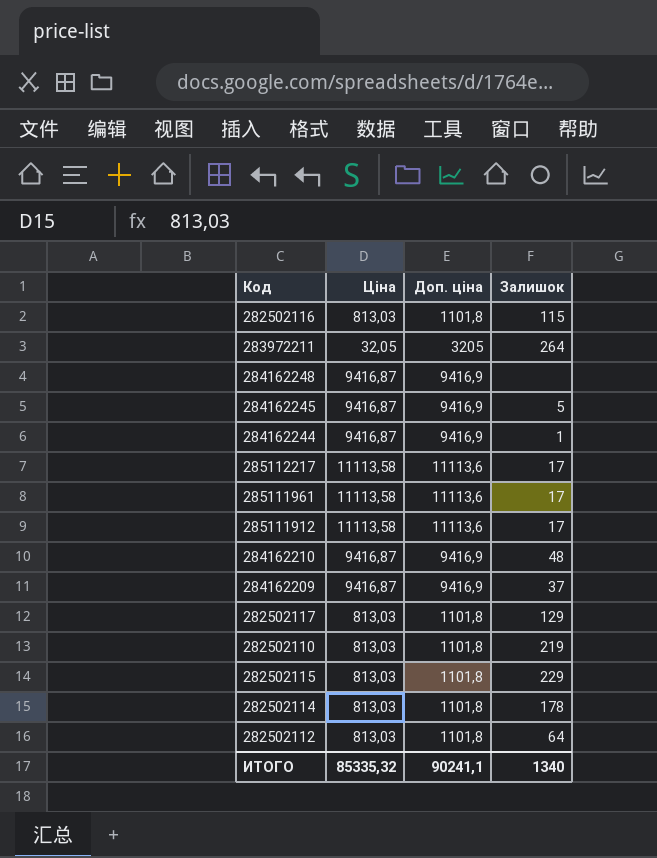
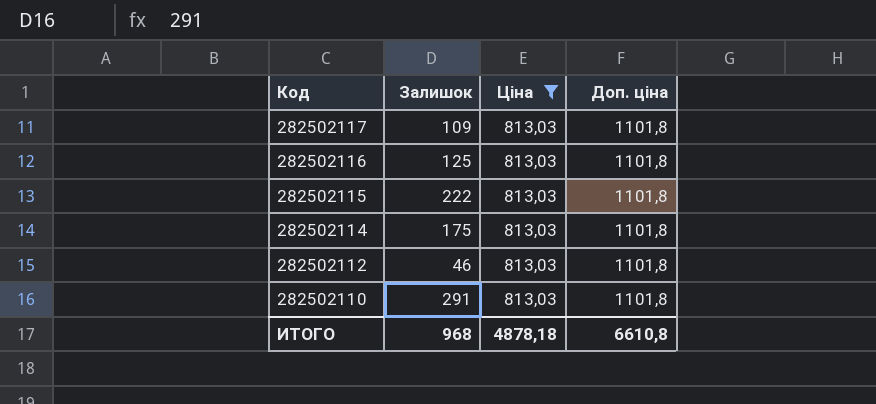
filter: none -> Ціна = 813,03
row order: none -> Код descending
column Залишок | position: 4 -> 2
282502117 | Залишок: 129 -> 109
282502116 | Залишок: 115 -> 125
282502115 | Залишок: 229 -> 222
282502114 | Залишок: 178 -> 175
282502112 | Залишок: 64 -> 46
282502110 | Залишок: 219 -> 291
ИТОГО | Залишок: 1340 -> 968
ИТОГО | Ціна: 85335,32 -> 4878,18
ИТОГО | Доп. ціна: 90241,1 -> 6610,8

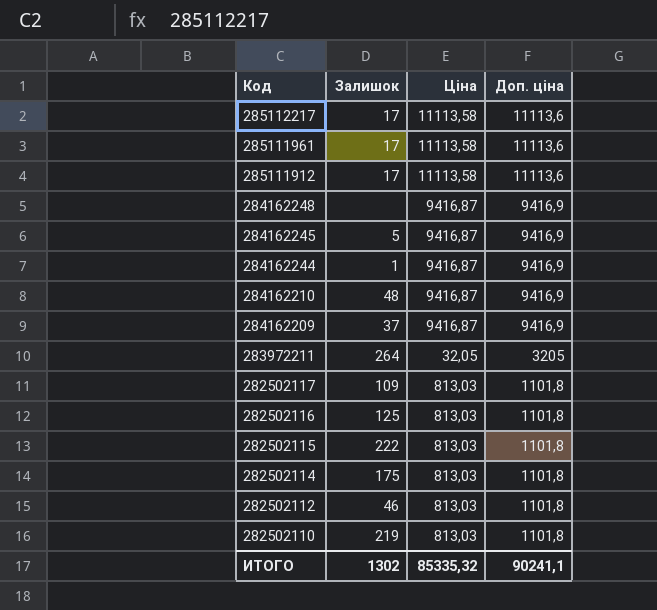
filter: Ціна = 813,03 -> none
282502110 | Залишок: 291 -> 219
ИТОГО | Залишок: 968 -> 1302
ИТОГО | Ціна: 4878,18 -> 85335,32
ИТОГО | Доп. ціна: 6610,8 -> 90241,1

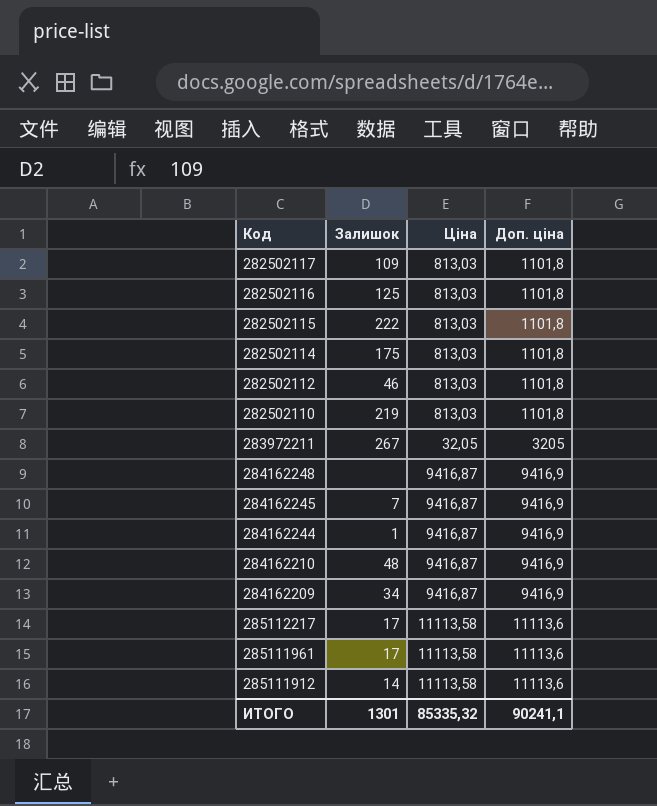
row order: Код descending -> Доп. ціна ascending
283972211 | Залишок: 264 -> 267
284162245 | Залишок: 5 -> 7
284162209 | Залишок: 37 -> 34
285111912 | Залишок: 17 -> 14
ИТОГО | Залишок: 1302 -> 1301

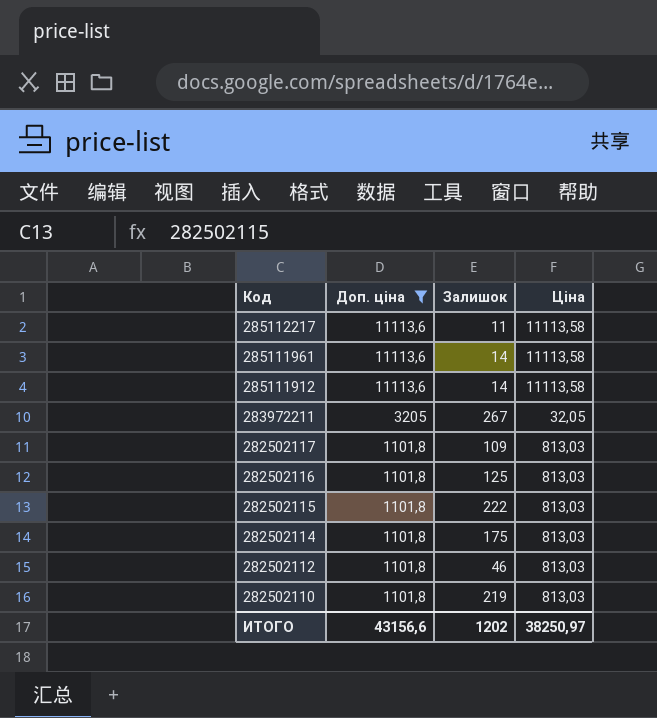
filter: none -> Доп. ціна != 9416,9
row order: Доп. ціна ascending -> Код descending
column Доп. ціна | position: 4 -> 2
285112217 | Залишок: 17 -> 11
285111961 | Залишок: 17 -> 14
ИТОГО | Доп. ціна: 90241,1 -> 43156,6
ИТОГО | Залишок: 1301 -> 1202
ИТОГО | Ціна: 85335,32 -> 38250,97

